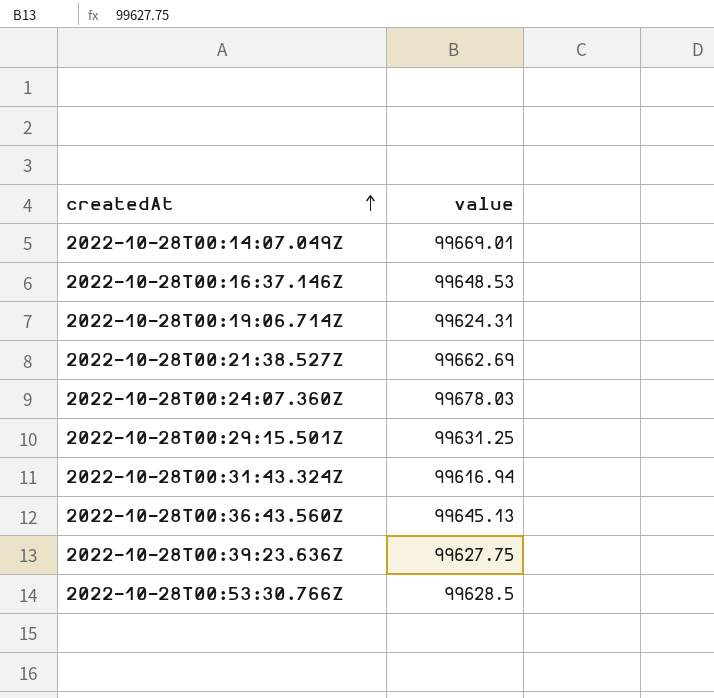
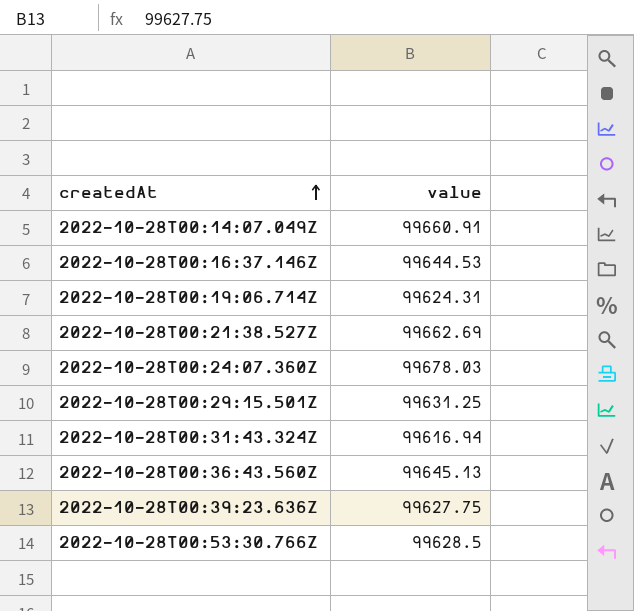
2022-10-28T00:14:07.049Z | value: 99669.01 -> 99660.91
2022-10-28T00:16:37.146Z | value: 99648.53 -> 99644.53

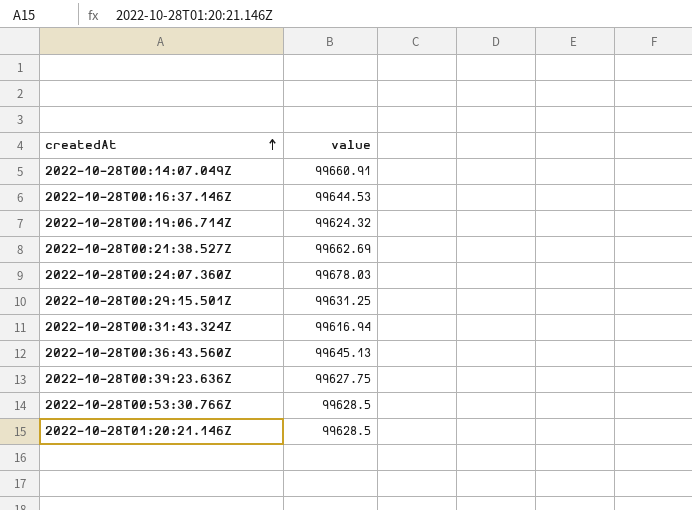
2022-10-28T00:19:06.714Z | value: 99624.31 -> 99624.32
row 2022-10-28T01:20:21.146Z: none -> 99628.5

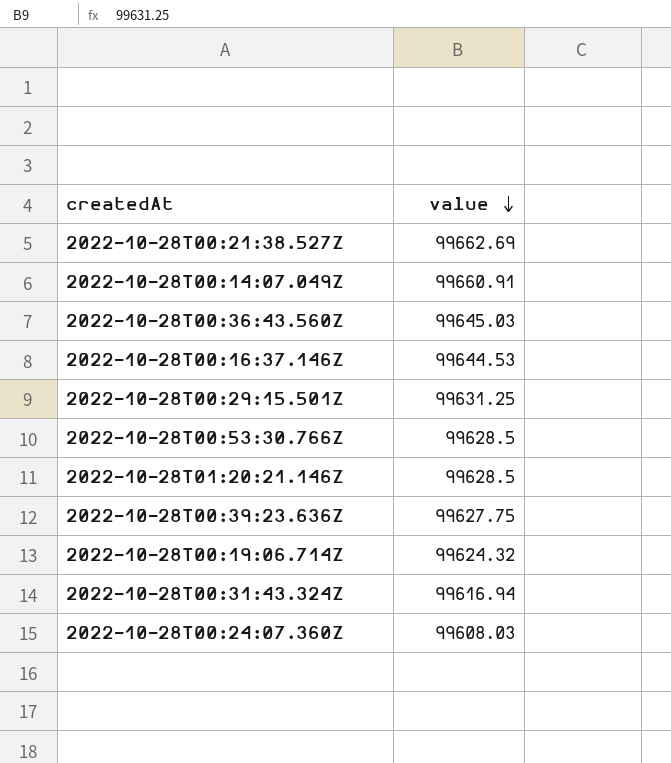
row order: createdAt ascending -> value descending
2022-10-28T00:36:43.560Z | value: 99645.13 -> 99645.03
2022-10-28T00:24:07.360Z | value: 99678.03 -> 99608.03

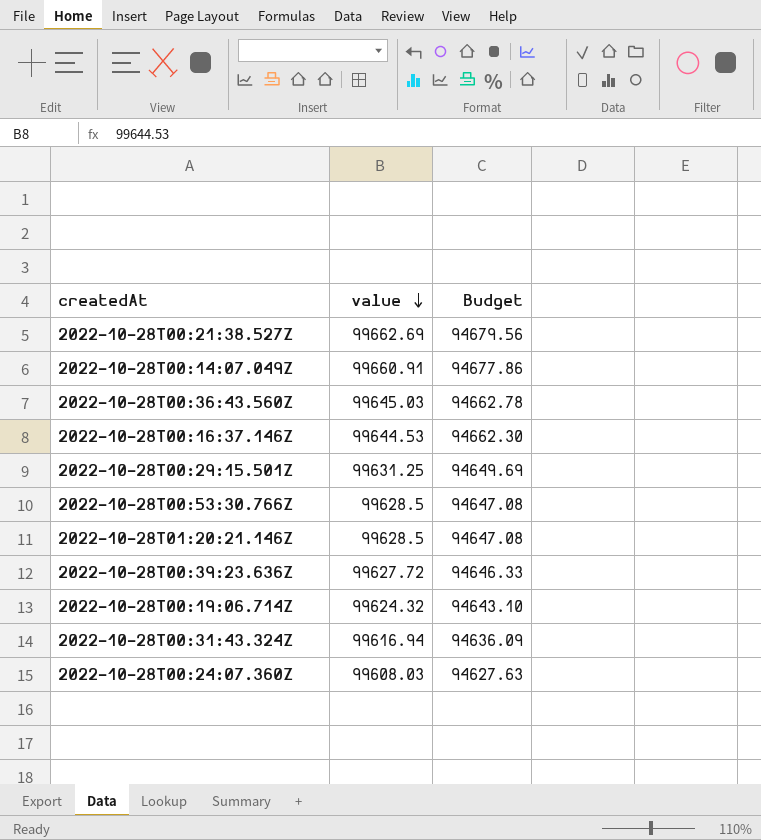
column Budget | formula: none -> [value] * 0.95
2022-10-28T00:39:23.636Z | value: 99627.75 -> 99627.72

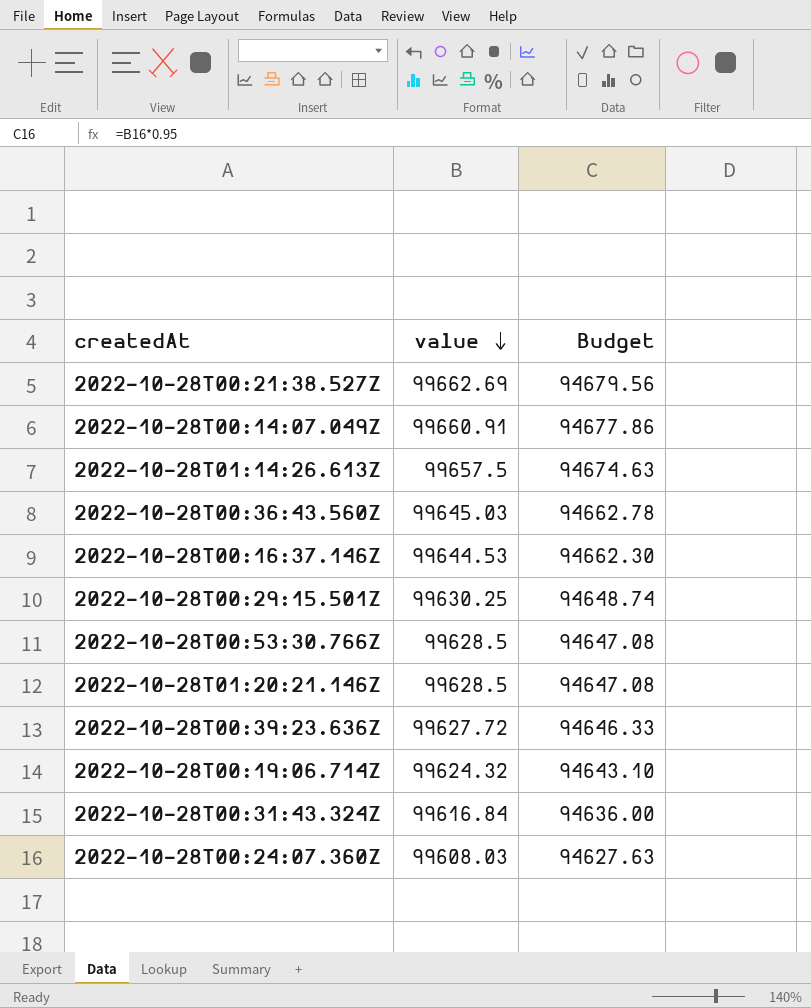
row 2022-10-28T01:14:26.613Z: none -> 99657.5 | 94674.63
2022-10-28T00:29:15.501Z | value: 99631.25 -> 99630.25
2022-10-28T00:29:15.501Z | Budget: 94649.69 -> 94648.74
2022-10-28T00:31:43.324Z | value: 99616.94 -> 99616.84
2022-10-28T00:31:43.324Z | Budget: 94636.09 -> 94636.00

